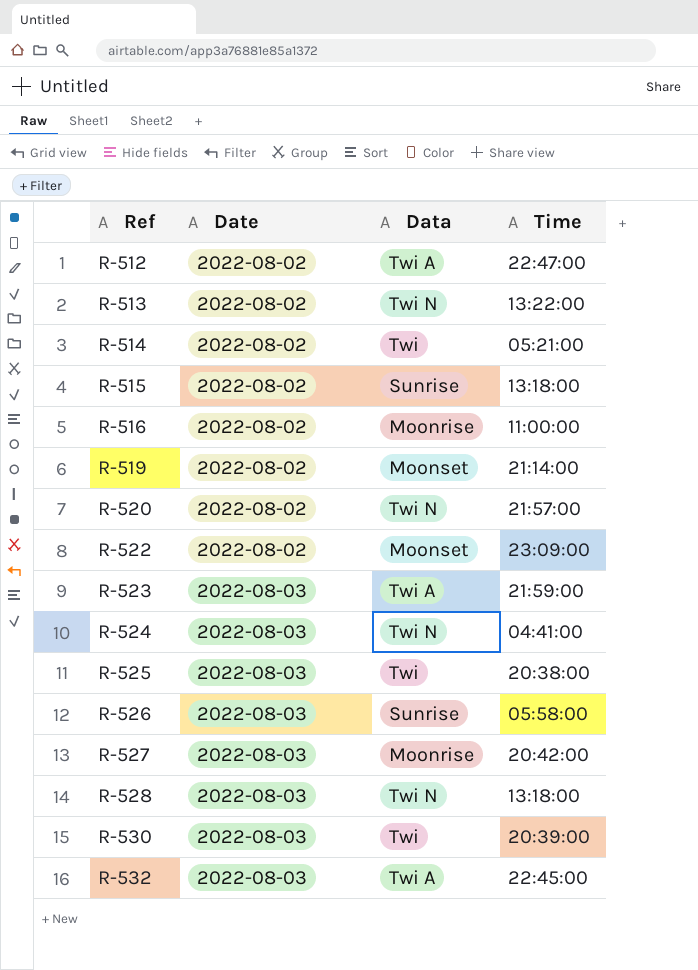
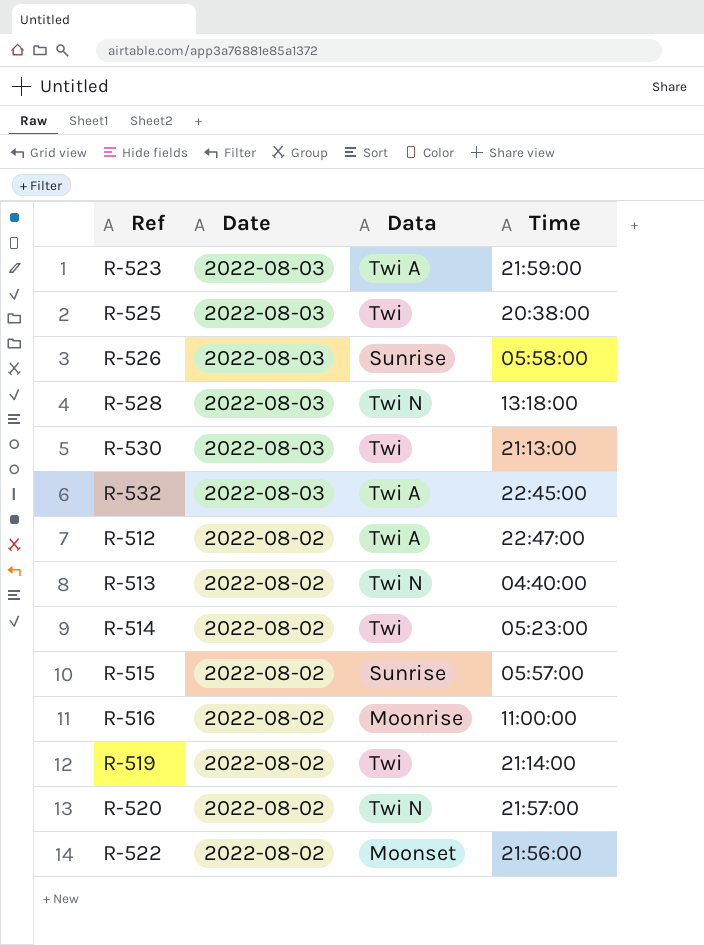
row order: Ref ascending -> Date descending
row R-524: 2022-08-03 | Twi N | 04:41:00 -> none
row R-527: 2022-08-03 | Moonrise | 20:42:00 -> none
R-530 | Time: 20:39:00 -> 21:13:00
R-513 | Time: 13:22:00 -> 04:40:00
R-514 | Time: 05:21:00 -> 05:23:00
R-515 | Time: 13:18:00 -> 05:57:00
R-519 | Data: Moonset -> Twi
R-522 | Time: 23:09:00 -> 21:56:00

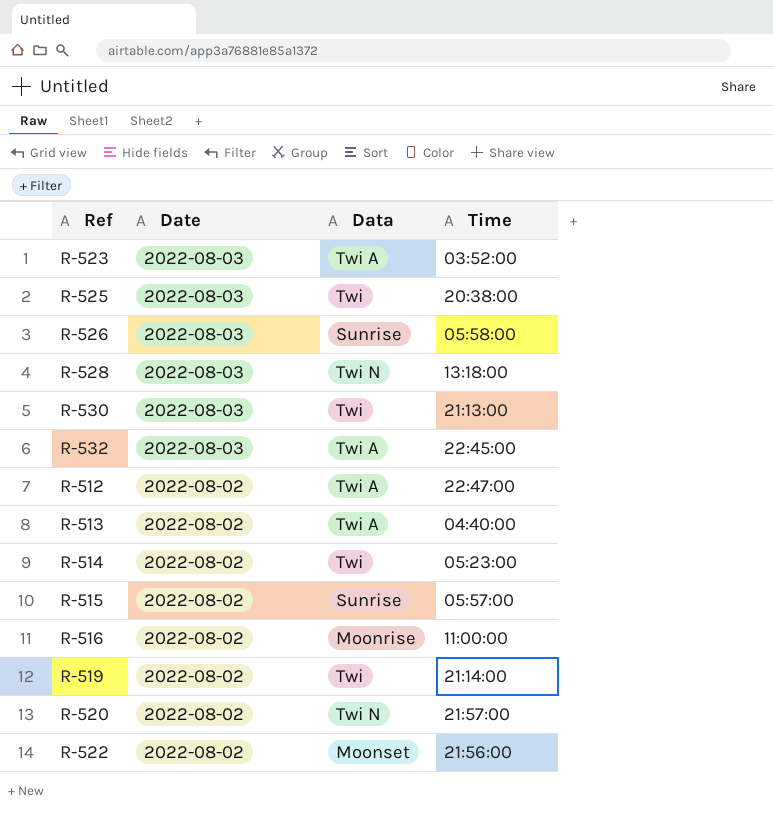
R-523 | Time: 21:59:00 -> 03:52:00
R-513 | Data: Twi N -> Twi A

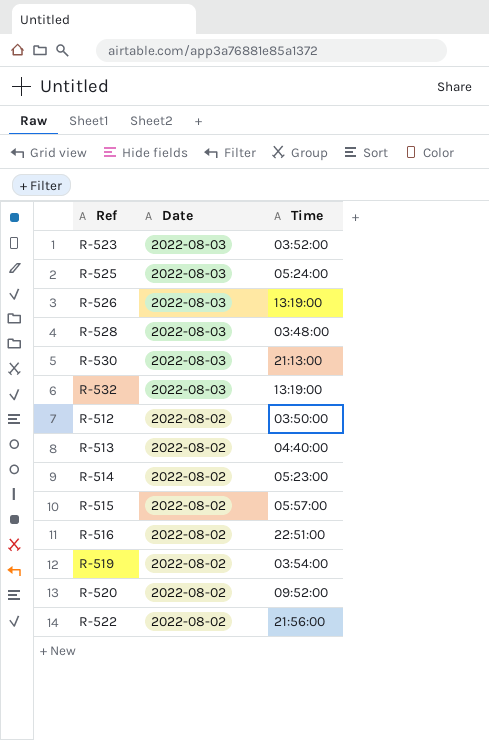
column Data | position: 3 -> none
R-525 | Time: 20:38:00 -> 05:24:00
R-526 | Time: 05:58:00 -> 13:19:00
R-528 | Time: 13:18:00 -> 03:48:00
R-532 | Time: 22:45:00 -> 13:19:00
R-512 | Time: 22:47:00 -> 03:50:00
R-516 | Time: 11:00:00 -> 22:51:00
R-519 | Time: 21:14:00 -> 03:54:00
R-520 | Time: 21:57:00 -> 09:52:00

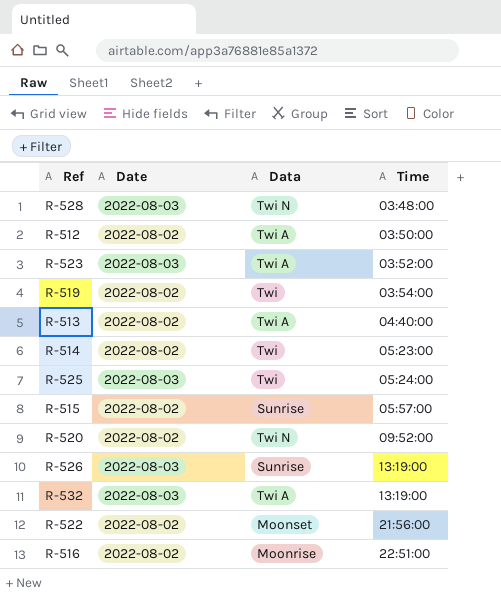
row order: Date descending -> Time ascending
column Data | position: none -> 3
row R-530: 2022-08-03 | 21:13:00 -> none

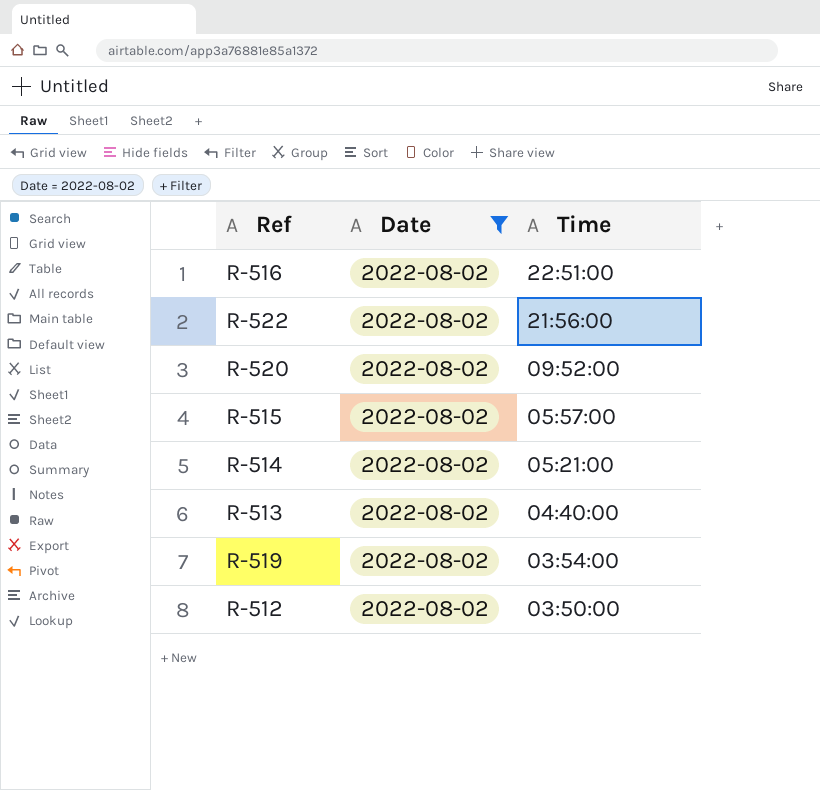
filter: none -> Date = 2022-08-02
row order: Time ascending -> Time descending
column Data | position: 3 -> none
R-514 | Time: 05:23:00 -> 05:21:00

